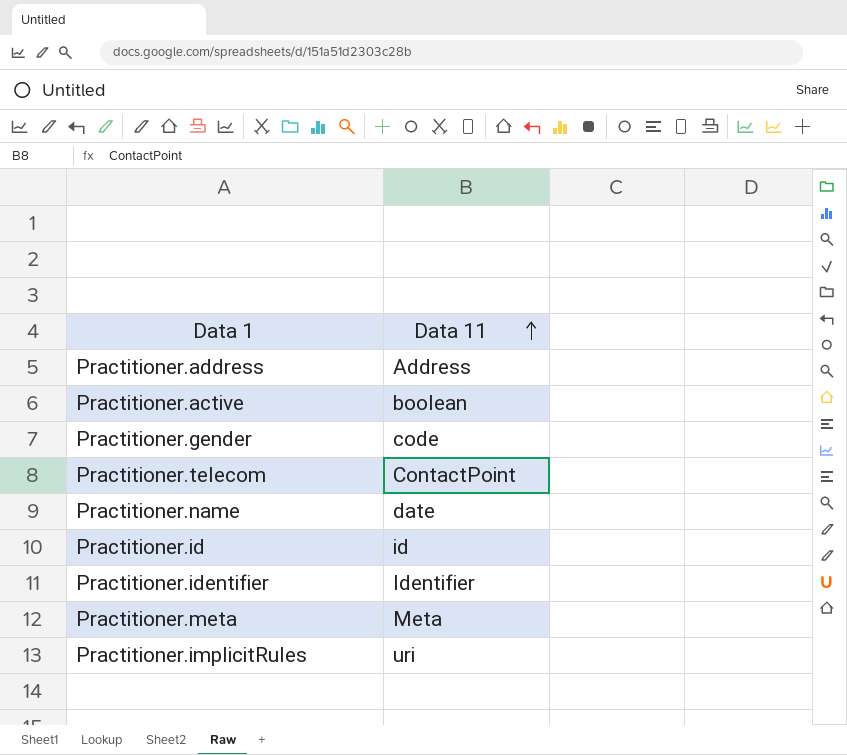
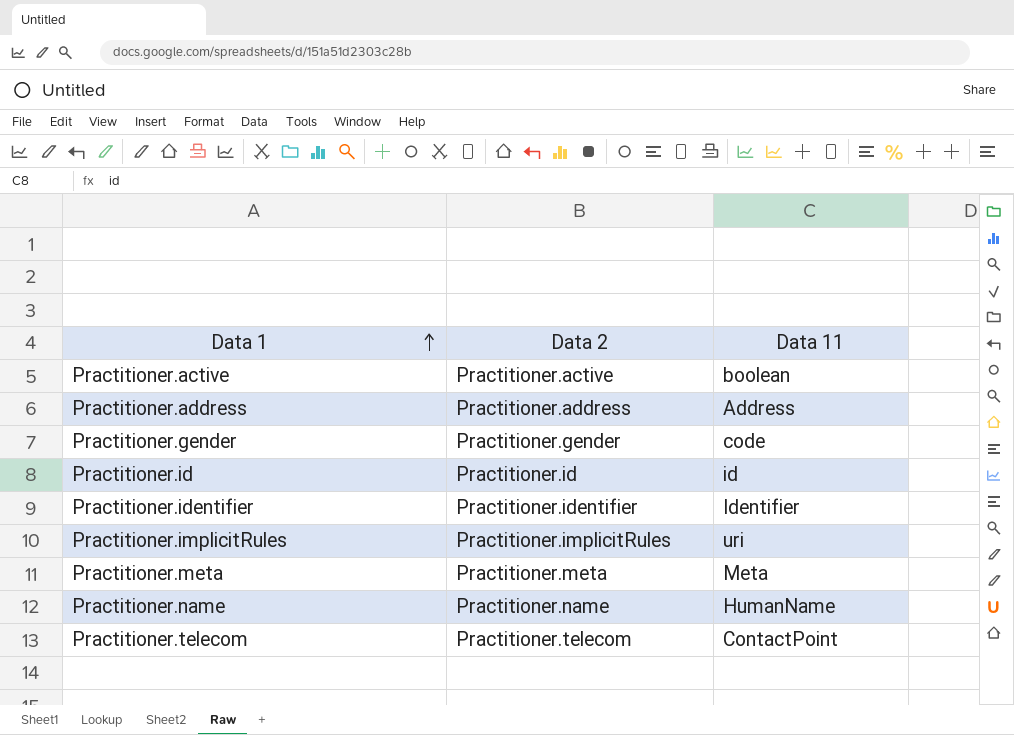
row order: Data 11 ascending -> Data 1 ascending
column Data 2 | position: none -> 2
Practitioner.name | Data 11: date -> HumanName

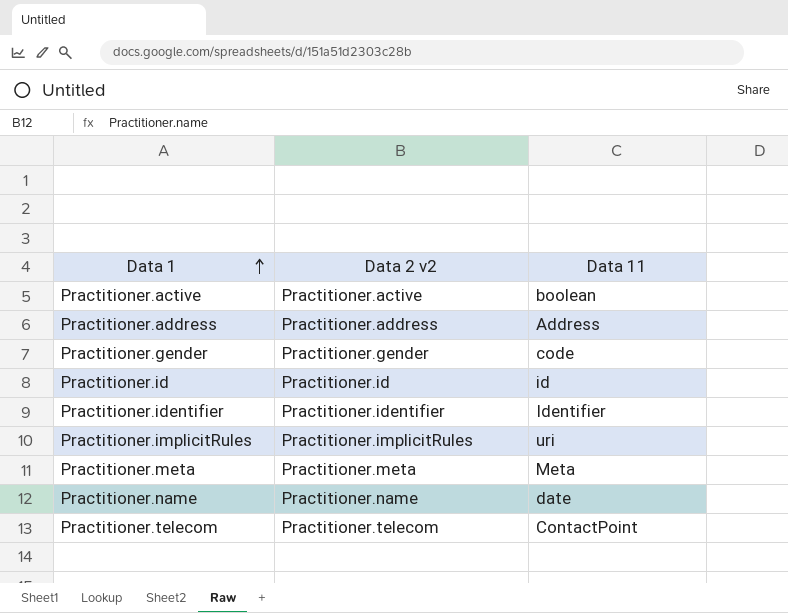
column name: Data 2 -> Data 2 v2
Practitioner.name | Data 11: HumanName -> date

